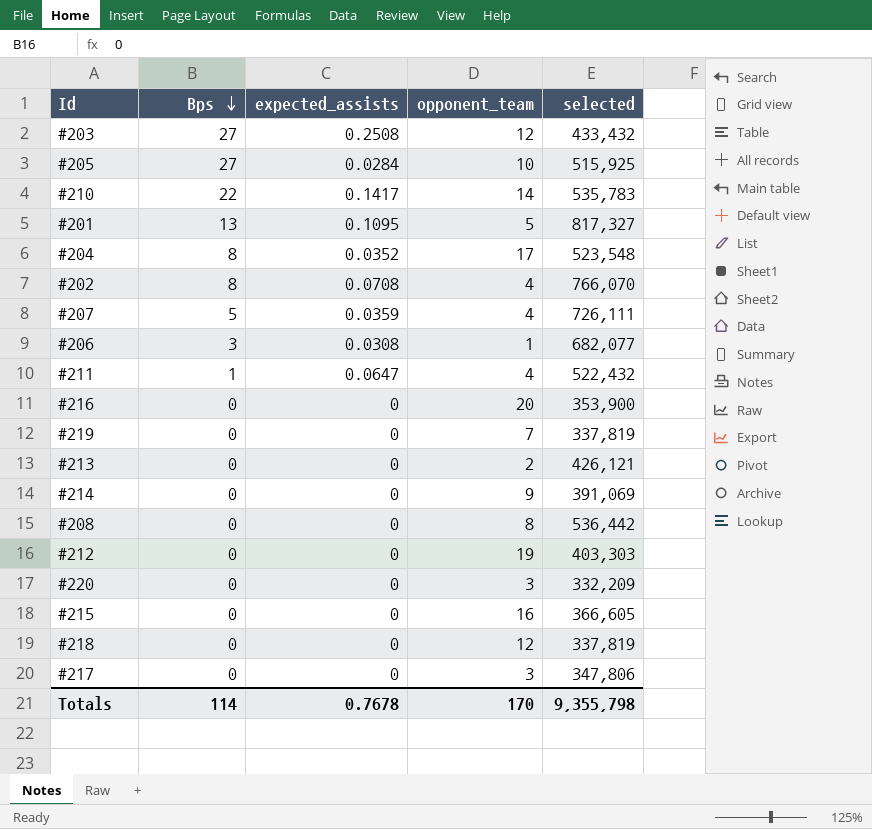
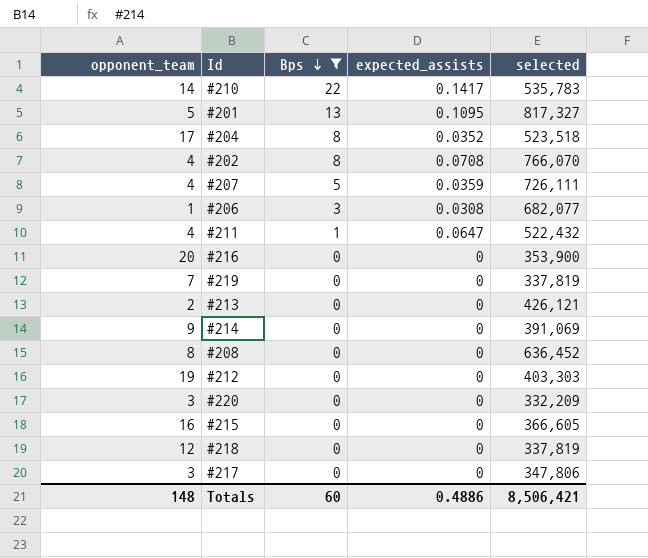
filter: none -> Bps != 27
column opponent_team | position: 4 -> 1
#204 | selected: 523,548 -> 523,518
#208 | selected: 536,442 -> 636,452
Totals | opponent_team: 170 -> 148
Totals | Bps: 114 -> 60
Totals | expected_assists: 0.7678 -> 0.4886
Totals | selected: 9,355,798 -> 8,506,421

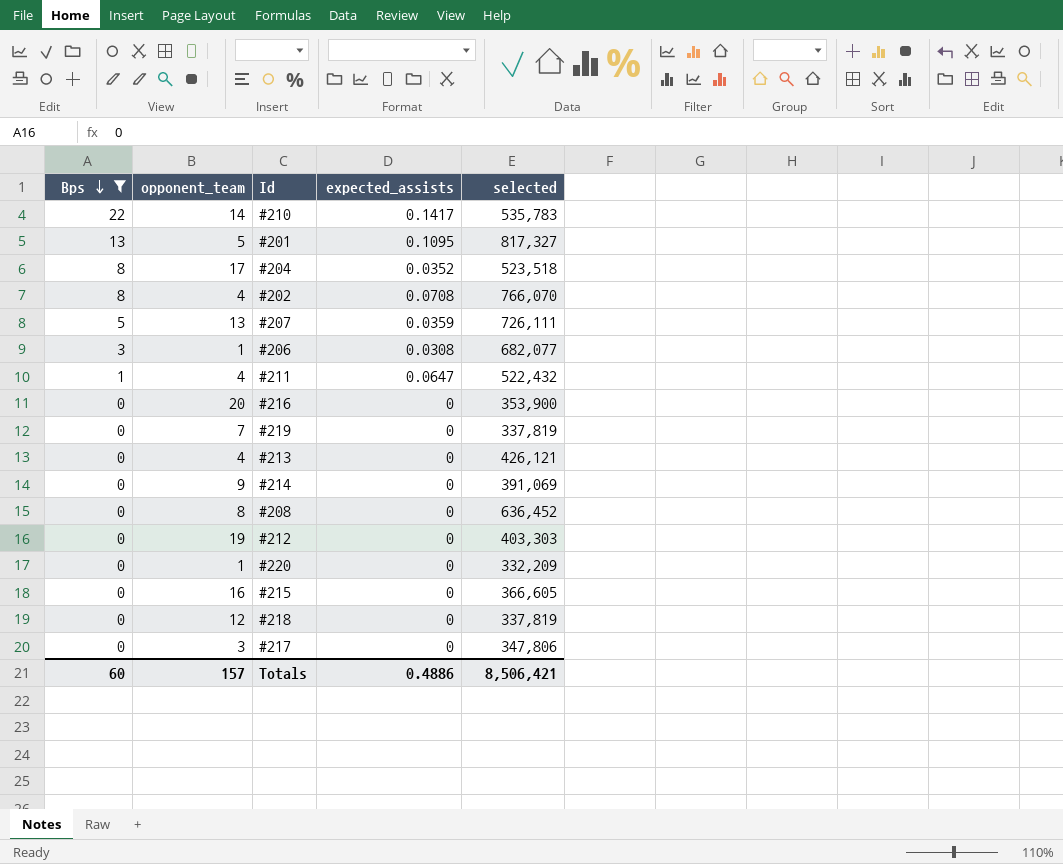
column Bps | position: 3 -> 1
#207 | opponent_team: 4 -> 13
#213 | opponent_team: 2 -> 4
#220 | opponent_team: 3 -> 1
Totals | opponent_team: 148 -> 157

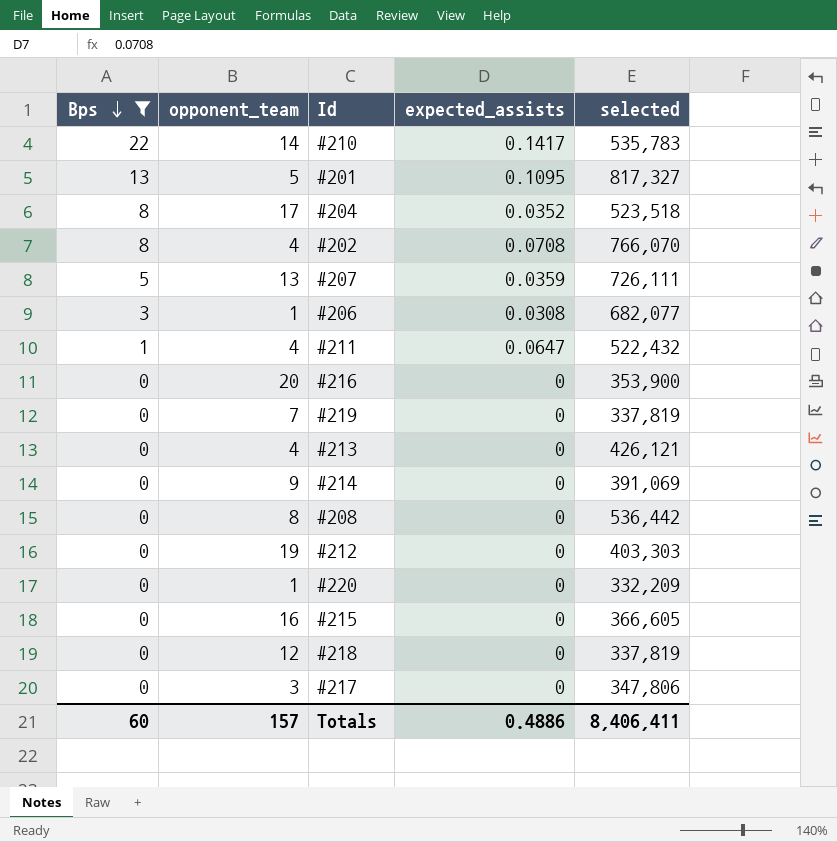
#208 | selected: 636,452 -> 536,442
Totals | selected: 8,506,421 -> 8,406,411

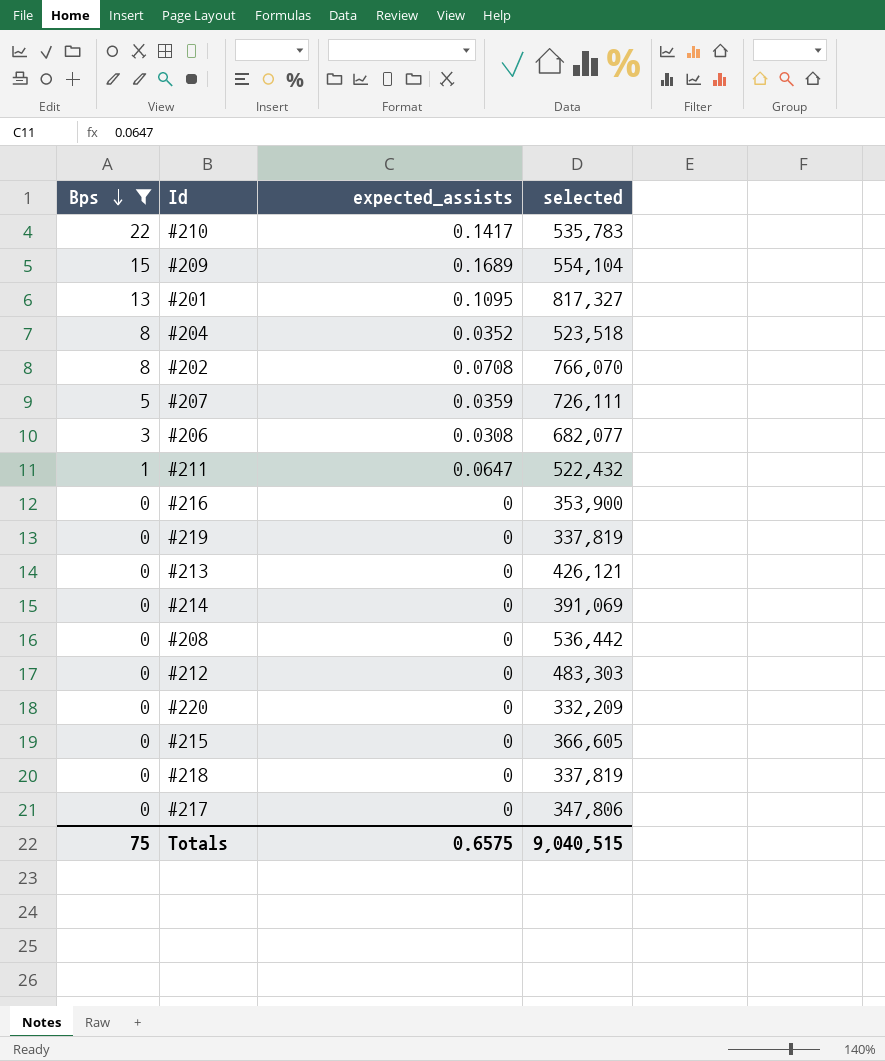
column opponent_team | position: 2 -> none
row #209: none -> 15 | 0.1689 | 554,104
#212 | selected: 403,303 -> 483,303
Totals | Bps: 60 -> 75
Totals | expected_assists: 0.4886 -> 0.6575
Totals | selected: 8,406,411 -> 9,040,515

